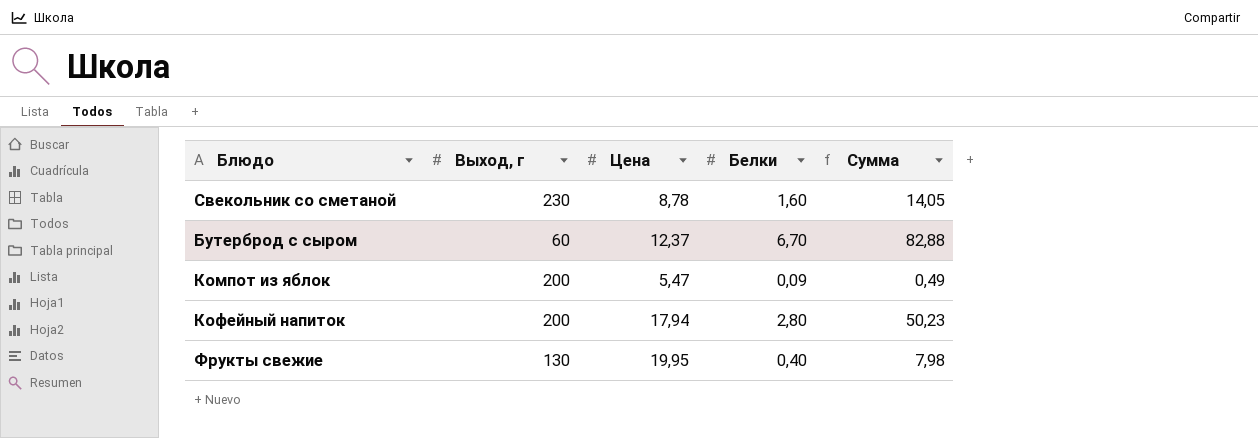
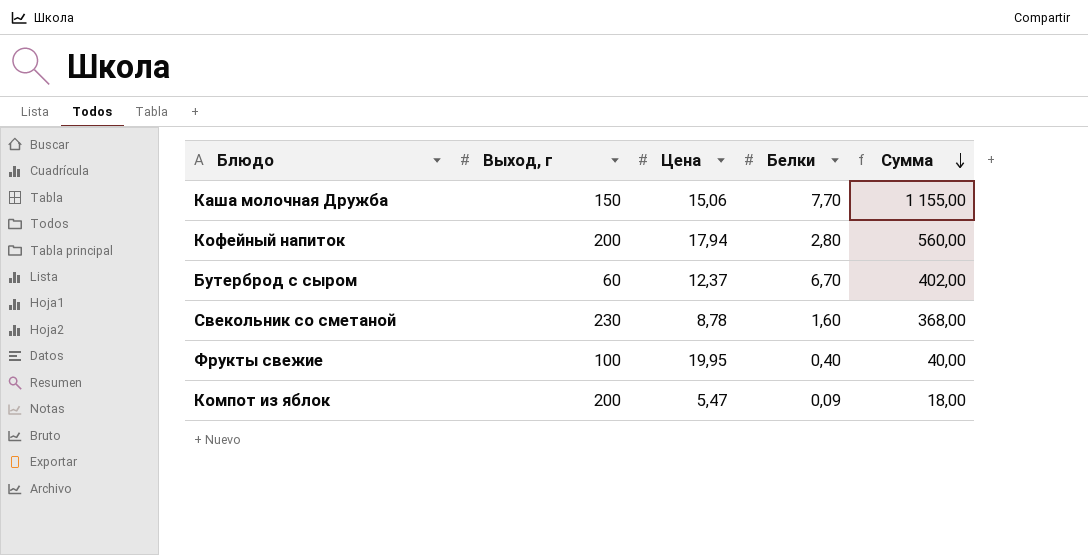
row order: none -> Сумма descending
column Сумма | formula: [Цена] * [Белки] -> [Выход, г] * [Белки]
row Каша молочная Дружба: none -> 150 | 15,06 | 7,70 | 1 155,00
Фрукты свежие | Выход, г: 130 -> 100

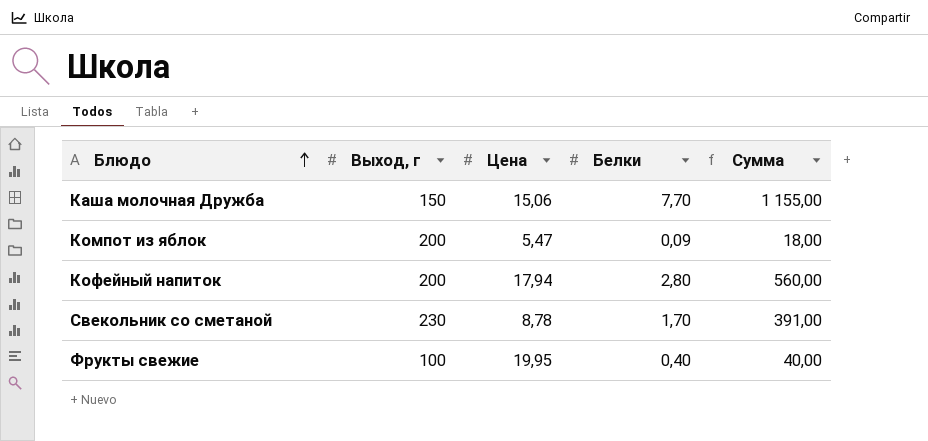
row order: Сумма descending -> Блюдо ascending
row Бутерброд с сыром: 60 | 12,37 | 6,70 | 402,00 -> none
Свекольник со сметаной | Белки: 1,60 -> 1,70
Свекольник со сметаной | Сумма: 368,00 -> 391,00

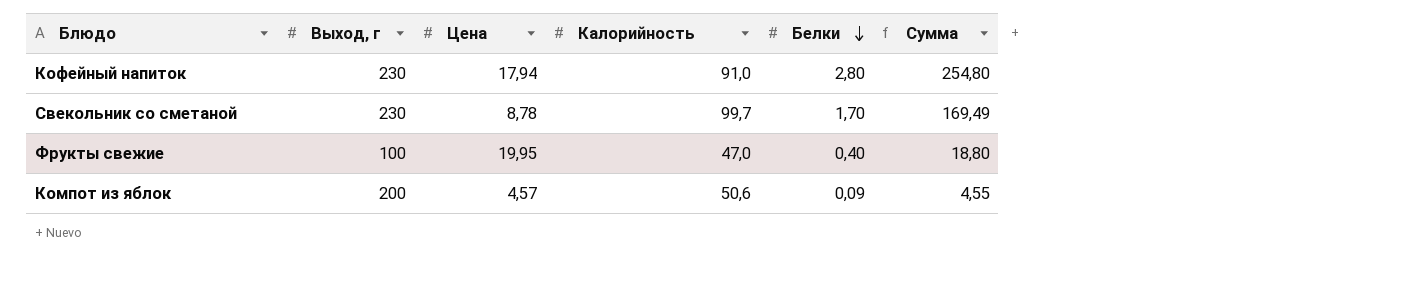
row order: Блюдо ascending -> Белки descending
column Калорийность | position: none -> 4
column Сумма | formula: [Выход, г] * [Белки] -> [Калорийность] * [Белки]
row Каша молочная Дружба: 150 | 15,06 | 7,70 | 1 155,00 -> none
Кофейный напиток | Выход, г: 200 -> 230
Компот из яблок | Цена: 5,47 -> 4,57

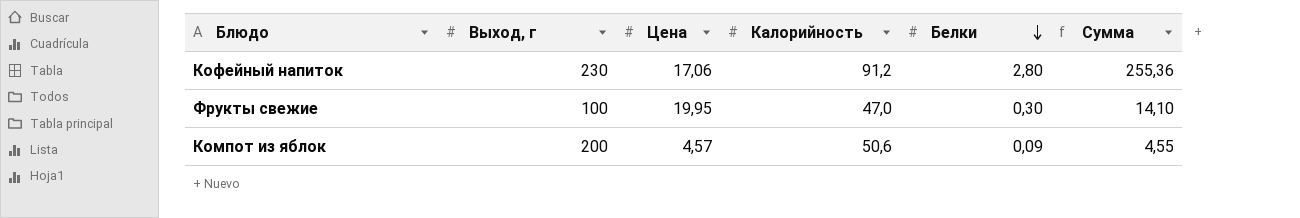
row Свекольник со сметаной: 230 | 8,78 | 99,7 | 1,70 | 169,49 -> none
Кофейный напиток | Цена: 17,94 -> 17,06
Кофейный напиток | Калорийность: 91,0 -> 91,2
Кофейный напиток | Сумма: 254,80 -> 255,36
Фрукты свежие | Белки: 0,40 -> 0,30
Фрукты свежие | Сумма: 18,80 -> 14,10

